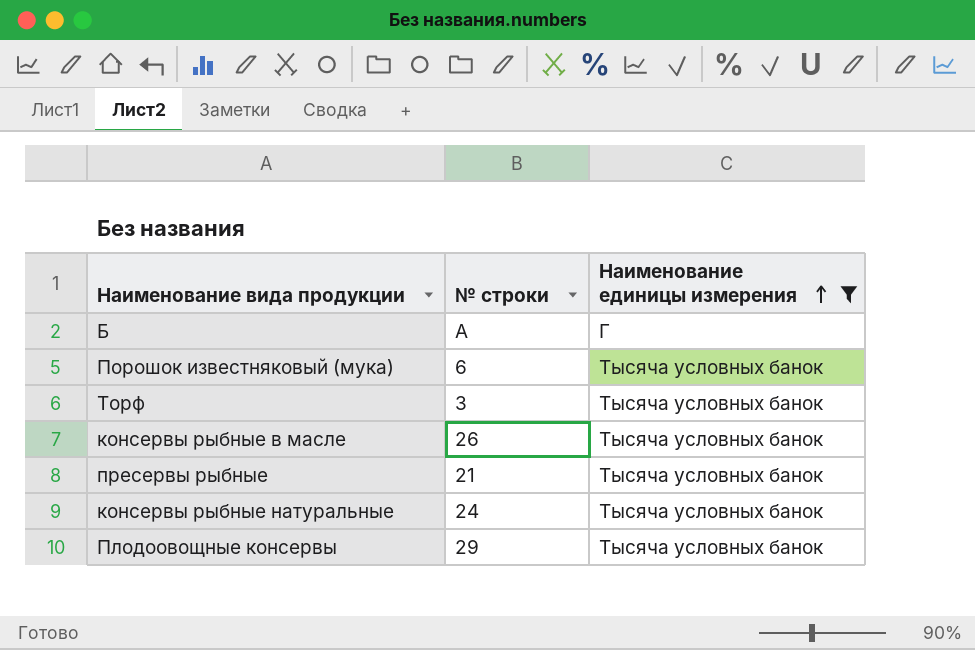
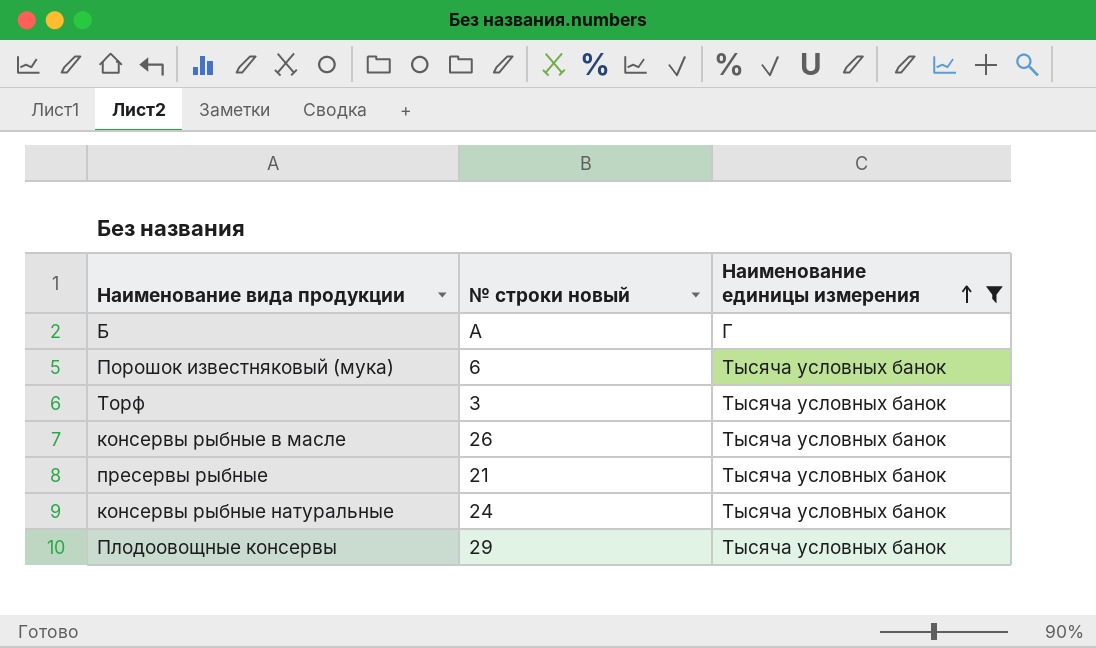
column name: № строки -> № строки новый

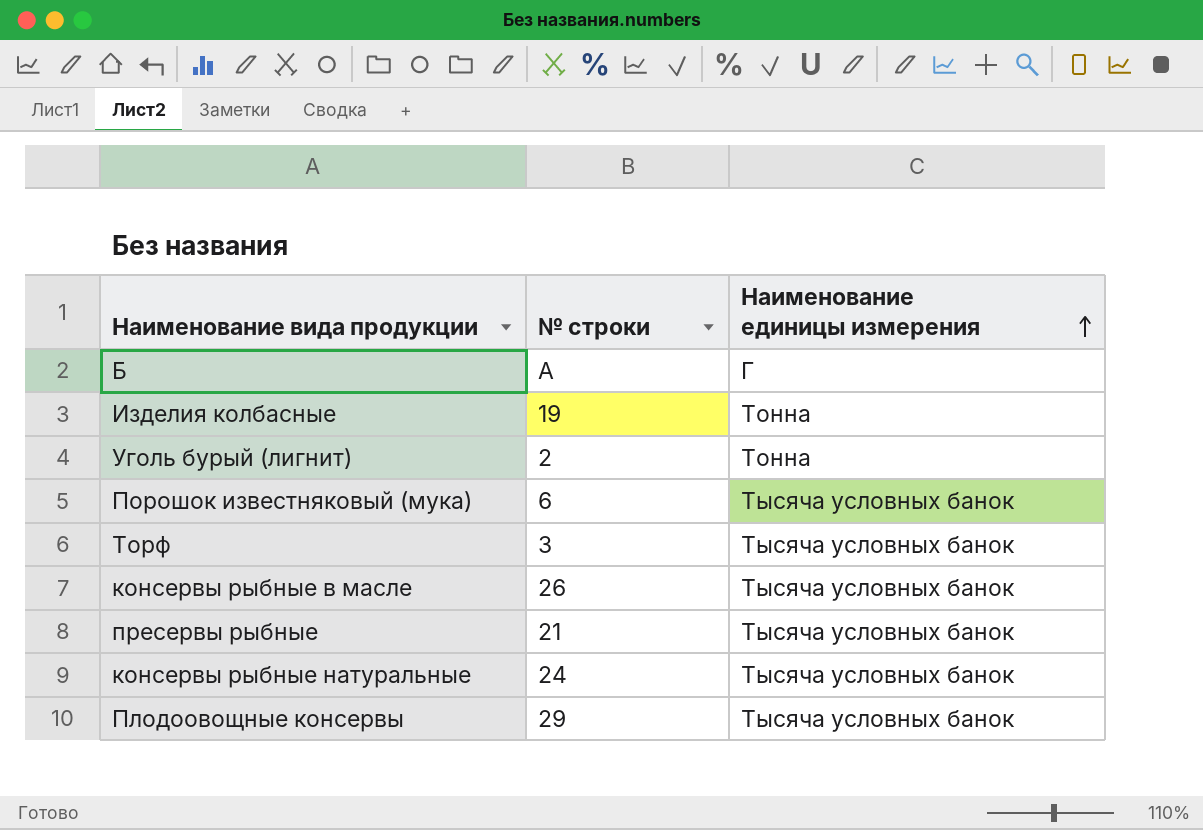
filter: Наименование единицы измерения != Тонна -> none
column name: № строки новый -> № строки

